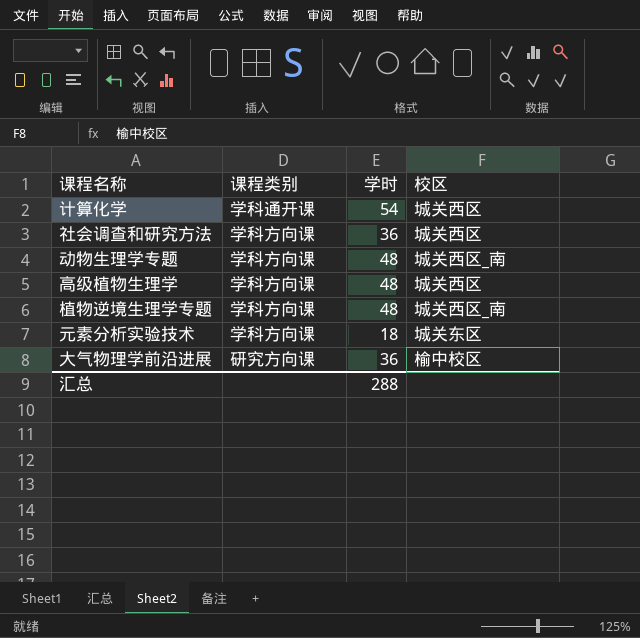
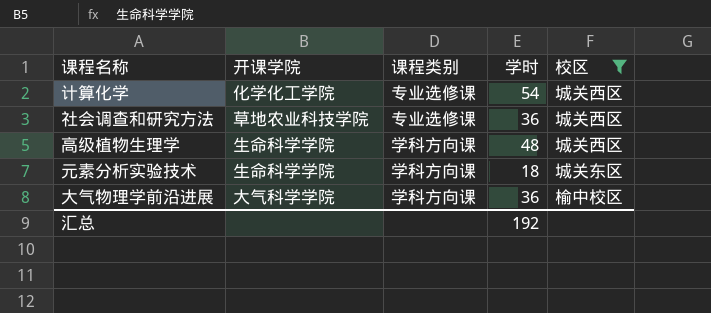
filter: none -> 校区 != 城关西区_南
column 开课学院 | position: none -> 2
计算化学 | 课程类别: 学科通开课 -> 专业选修课
社会调查和研究方法 | 课程类别: 学科方向课 -> 专业选修课
大气物理学前沿进展 | 课程类别: 研究方向课 -> 学科方向课
汇总 | 学时: 288 -> 192

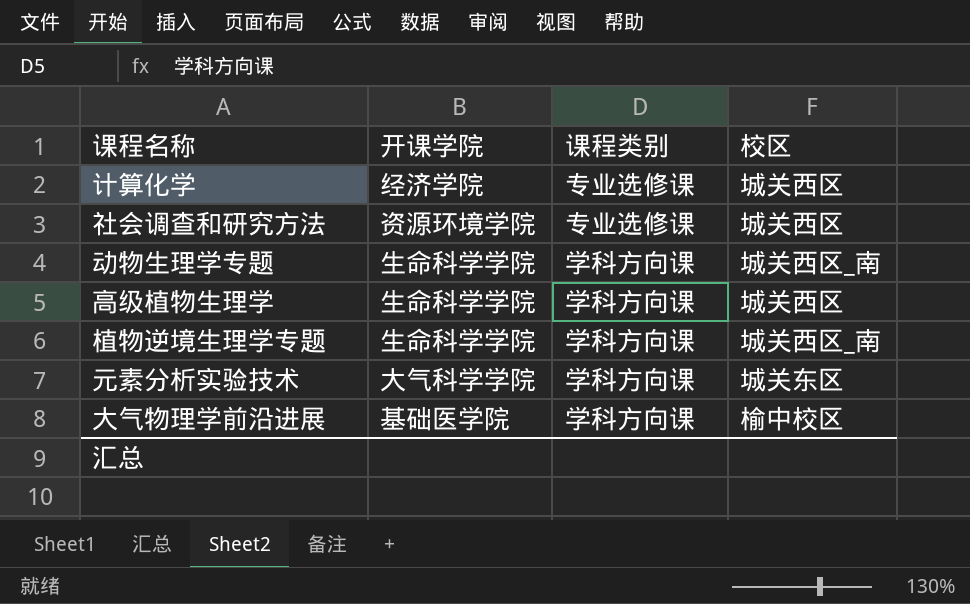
filter: 校区 != 城关西区_南 -> none
column 学时 | position: 4 -> none
计算化学 | 开课学院: 化学化工学院 -> 经济学院
社会调查和研究方法 | 开课学院: 草地农业科技学院 -> 资源环境学院
元素分析实验技术 | 开课学院: 生命科学学院 -> 大气科学学院
大气物理学前沿进展 | 开课学院: 大气科学学院 -> 基础医学院

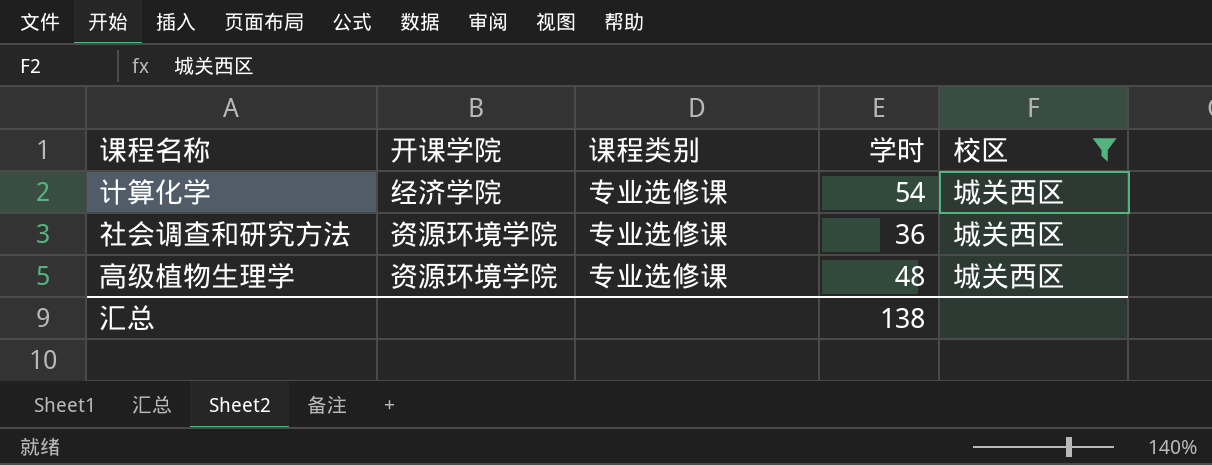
filter: none -> 校区 = 城关西区
column 学时 | position: none -> 4
高级植物生理学 | 开课学院: 生命科学学院 -> 资源环境学院
高级植物生理学 | 课程类别: 学科方向课 -> 专业选修课

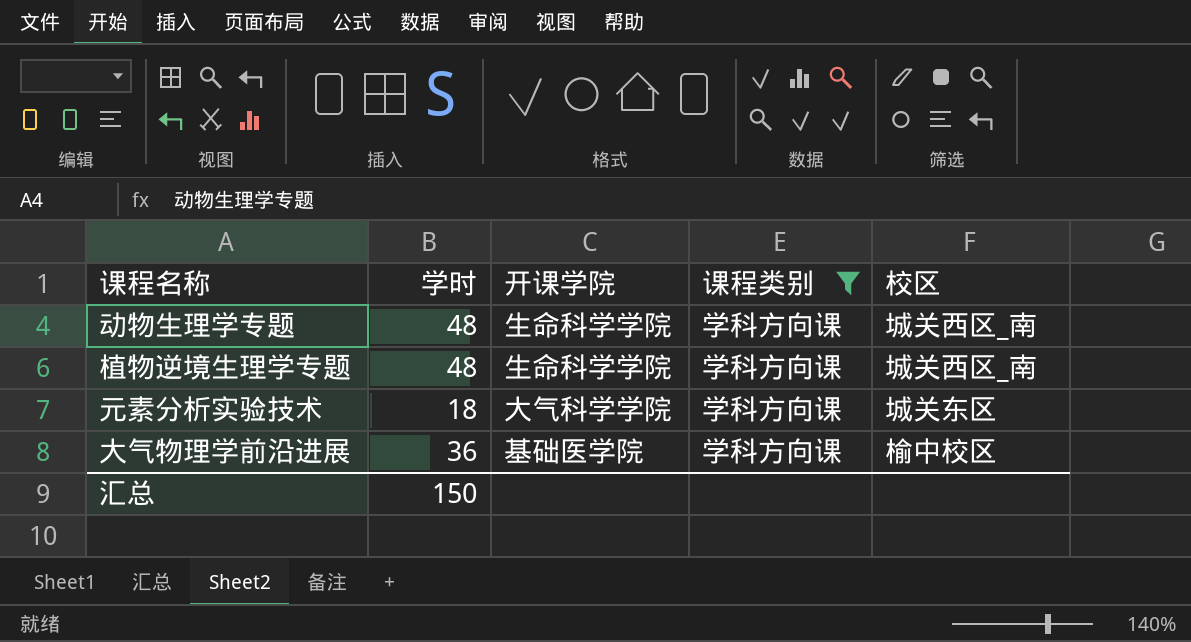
filter: 校区 = 城关西区 -> 课程类别 = 学科方向课
column 学时 | position: 4 -> 2
汇总 | 学时: 138 -> 150

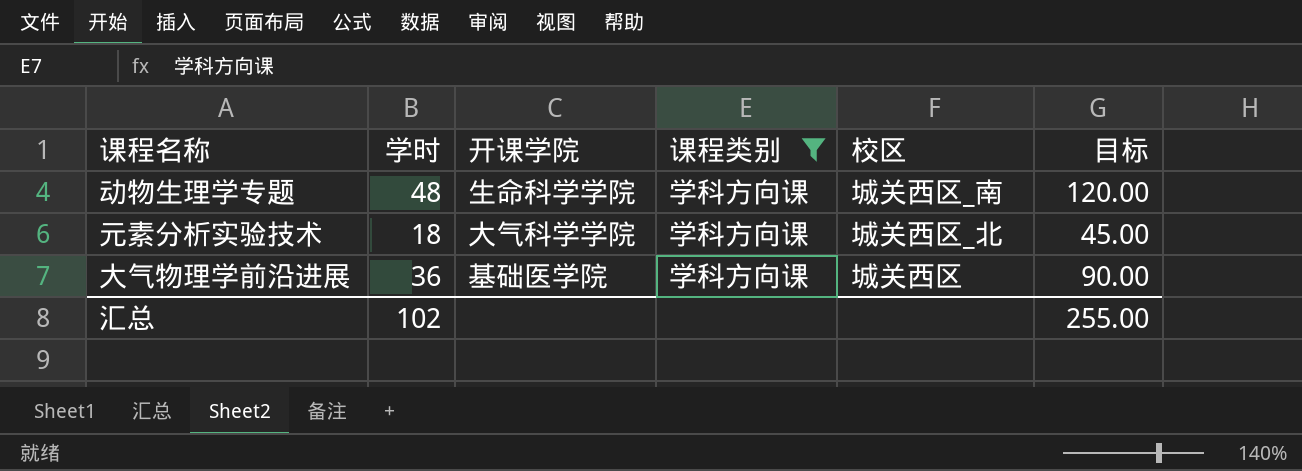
column 目标 | formula: none -> [学时] * 2.5
row 植物逆境生理学专题: 48 | 生命科学学院 | 学科方向课 | 城关西区_南 -> none
元素分析实验技术 | 校区: 城关东区 -> 城关西区_北
大气物理学前沿进展 | 校区: 榆中校区 -> 城关西区
汇总 | 学时: 150 -> 102

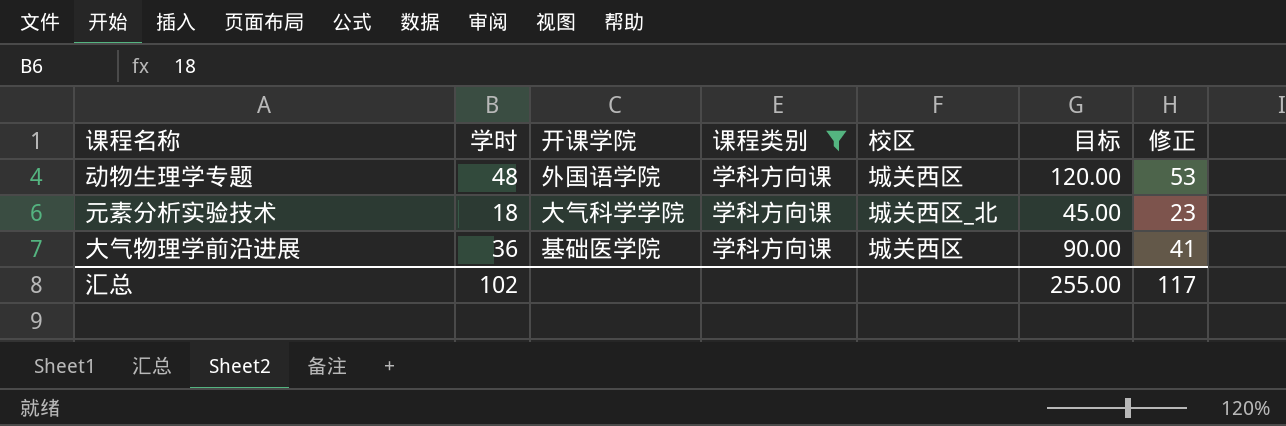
column 修正 | formula: none -> [学时] + 5
动物生理学专题 | 开课学院: 生命科学学院 -> 外国语学院
动物生理学专题 | 校区: 城关西区_南 -> 城关西区

